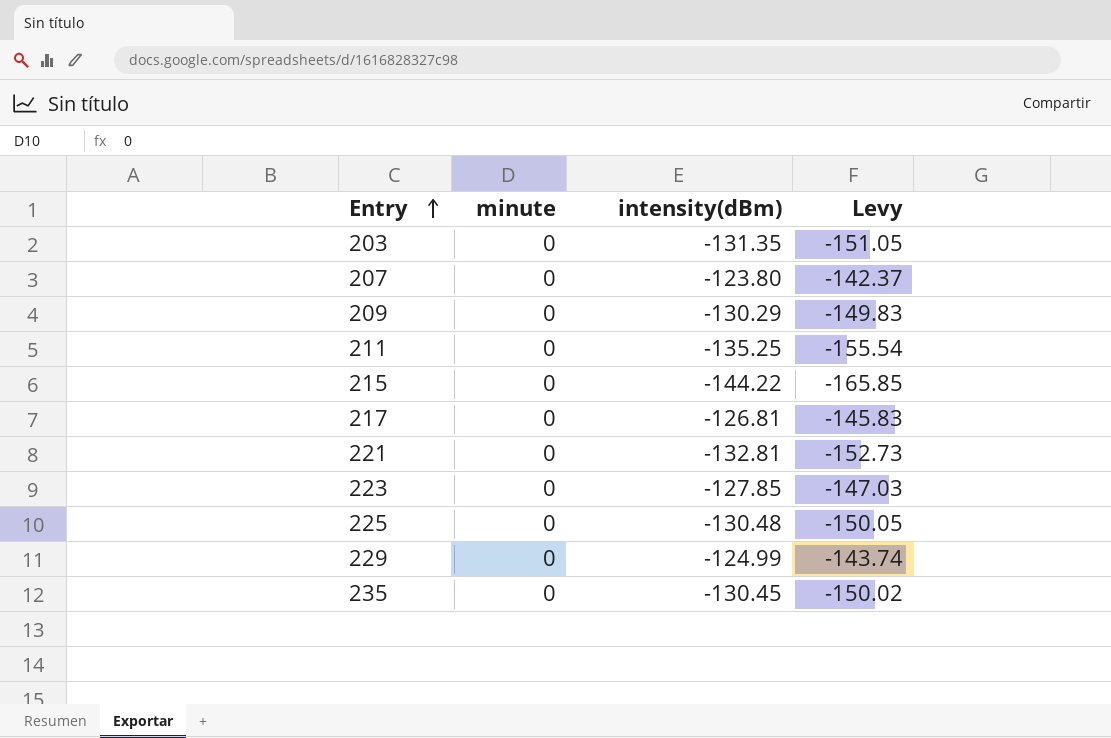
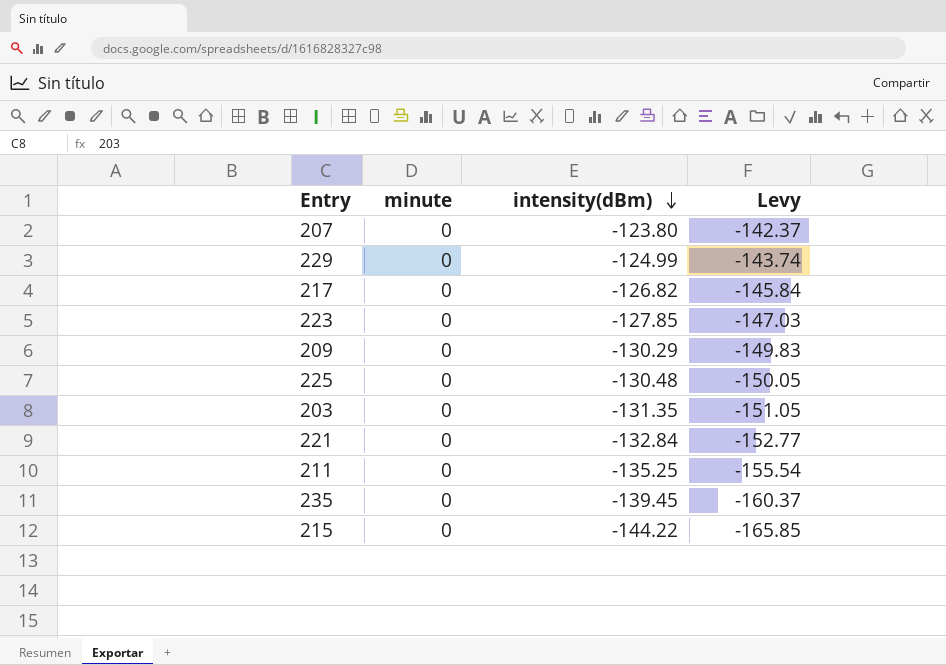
row order: Entry ascending -> intensity(dBm) descending
217 | intensity(dBm): -126.81 -> -126.82
217 | Levy: -145.83 -> -145.84
221 | intensity(dBm): -132.81 -> -132.84
221 | Levy: -152.73 -> -152.77
235 | intensity(dBm): -130.45 -> -139.45
235 | Levy: -150.02 -> -160.37

